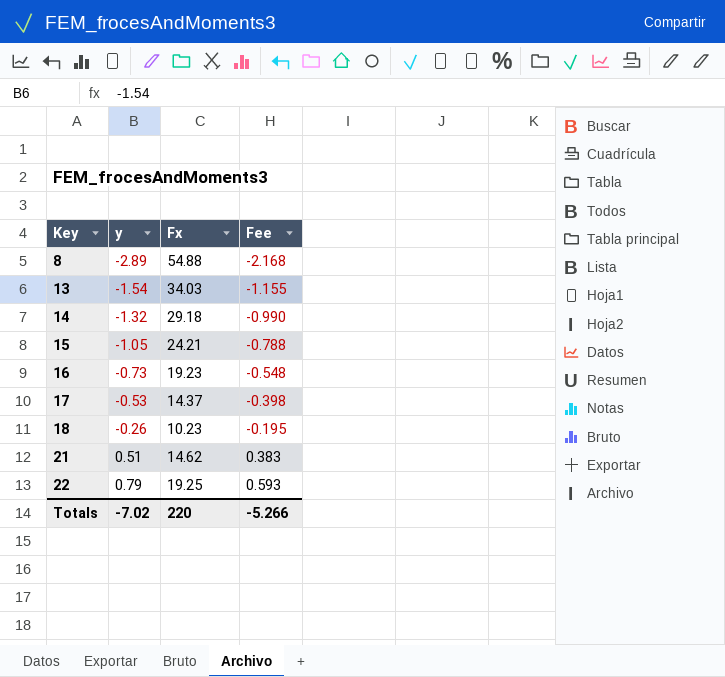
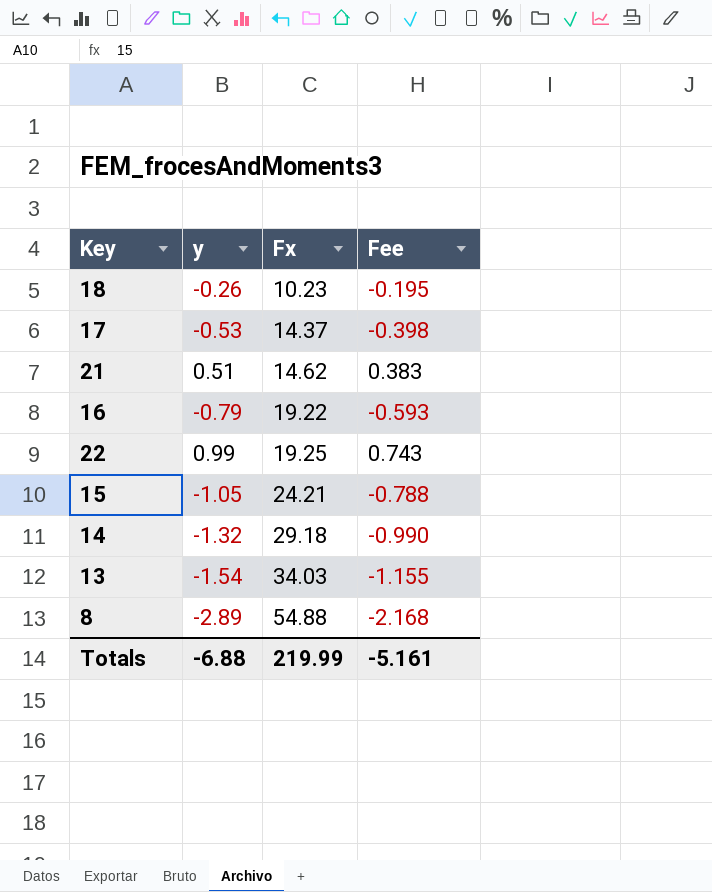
row order: Key ascending -> Fx ascending
16 | y: -0.73 -> -0.79
16 | Fx: 19.23 -> 19.22
16 | Fee: -0.548 -> -0.593
22 | y: 0.79 -> 0.99
22 | Fee: 0.593 -> 0.743
Totals | y: -7.02 -> -6.88
Totals | Fx: 220 -> 219.99
Totals | Fee: -5.266 -> -5.161

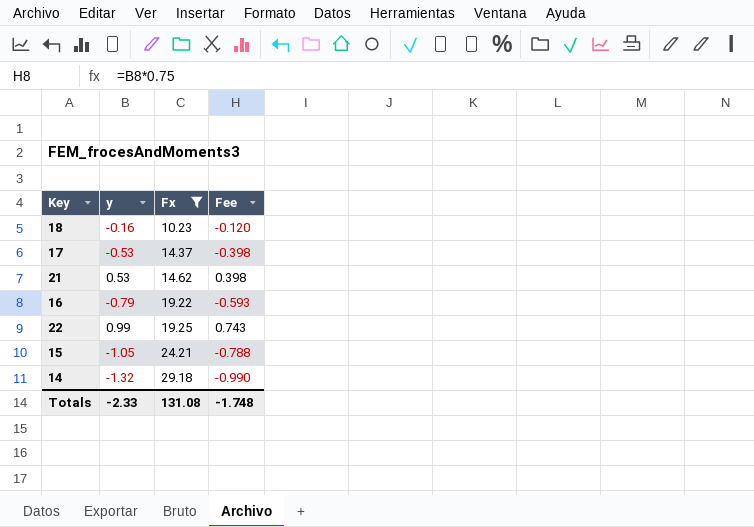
filter: none -> Fx <= 29.18
18 | y: -0.26 -> -0.16
18 | Fee: -0.195 -> -0.120
21 | y: 0.51 -> 0.53
21 | Fee: 0.383 -> 0.398
Totals | y: -6.88 -> -2.33
Totals | Fx: 219.99 -> 131.08
Totals | Fee: -5.161 -> -1.748

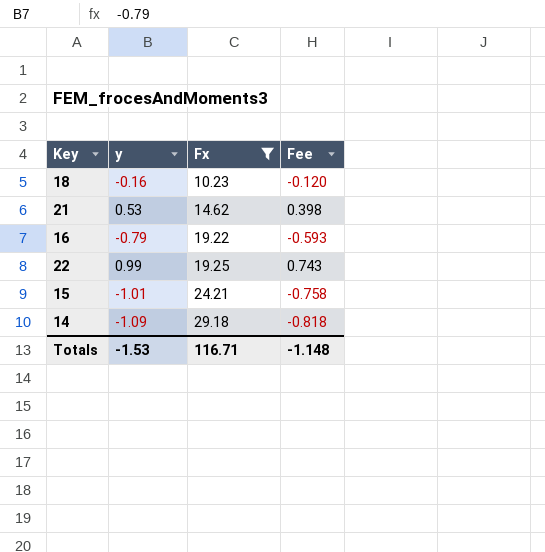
row 17: -0.53 | 14.37 | -0.398 -> none
15 | y: -1.05 -> -1.01
15 | Fee: -0.788 -> -0.758
14 | y: -1.32 -> -1.09
14 | Fee: -0.990 -> -0.818
Totals | y: -2.33 -> -1.53
Totals | Fx: 131.08 -> 116.71
Totals | Fee: -1.748 -> -1.148

